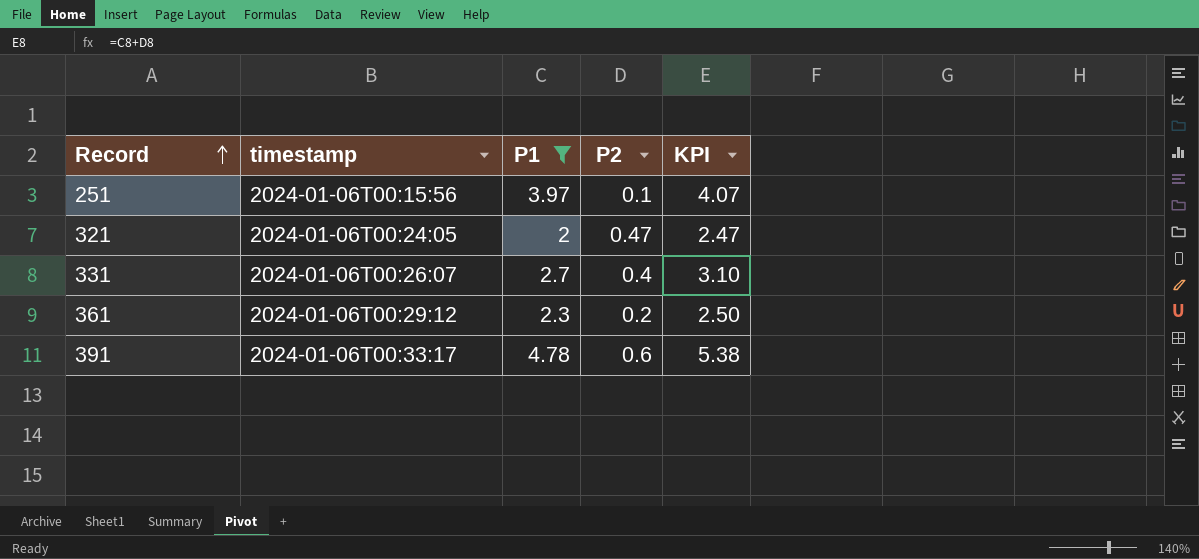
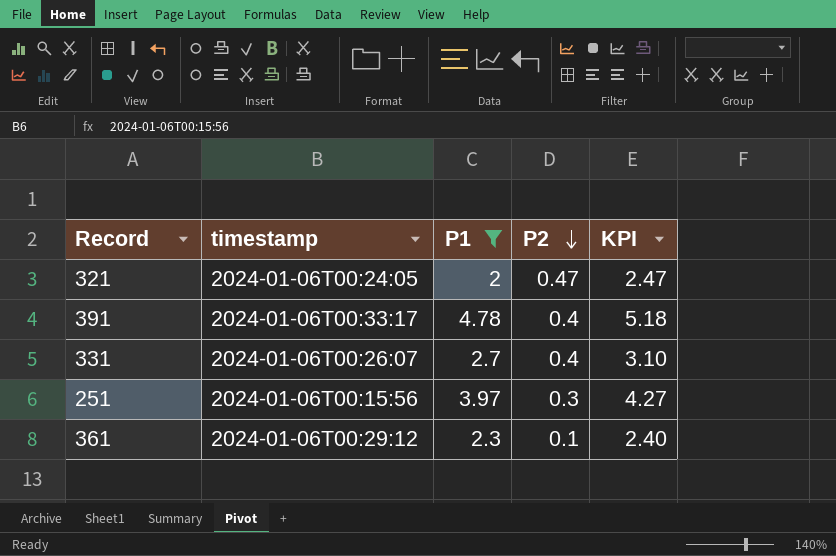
row order: Record ascending -> P2 descending
391 | P2: 0.6 -> 0.4
391 | KPI: 5.38 -> 5.18
251 | P2: 0.1 -> 0.3
251 | KPI: 4.07 -> 4.27
361 | P2: 0.2 -> 0.1
361 | KPI: 2.50 -> 2.40

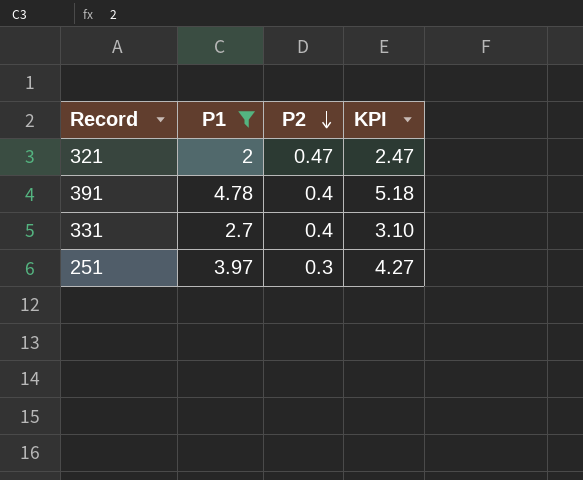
column timestamp | position: 2 -> none
row 361: 2024-01-06T00:29:12 | 2.3 | 0.1 | 2.40 -> none

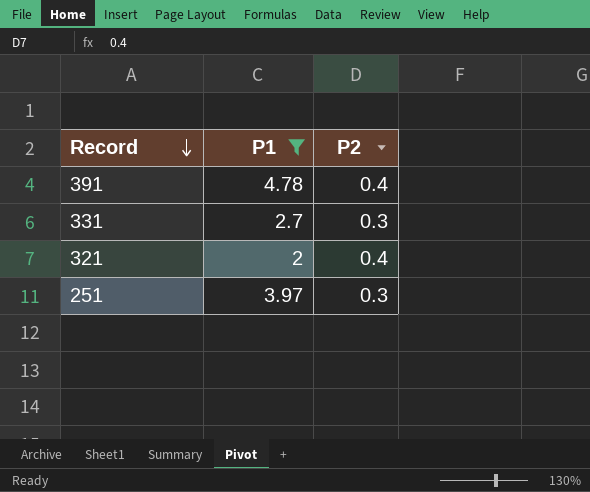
row order: P2 descending -> Record descending
column KPI | formula: [P1] + [P2] -> none
331 | P2: 0.4 -> 0.3
321 | P2: 0.47 -> 0.4

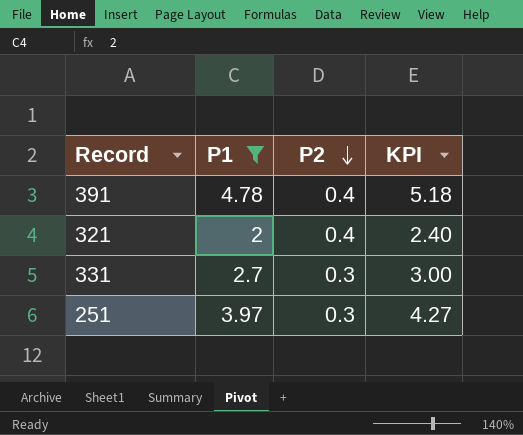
row order: Record descending -> P2 descending
column KPI | formula: none -> [P1] + [P2]

